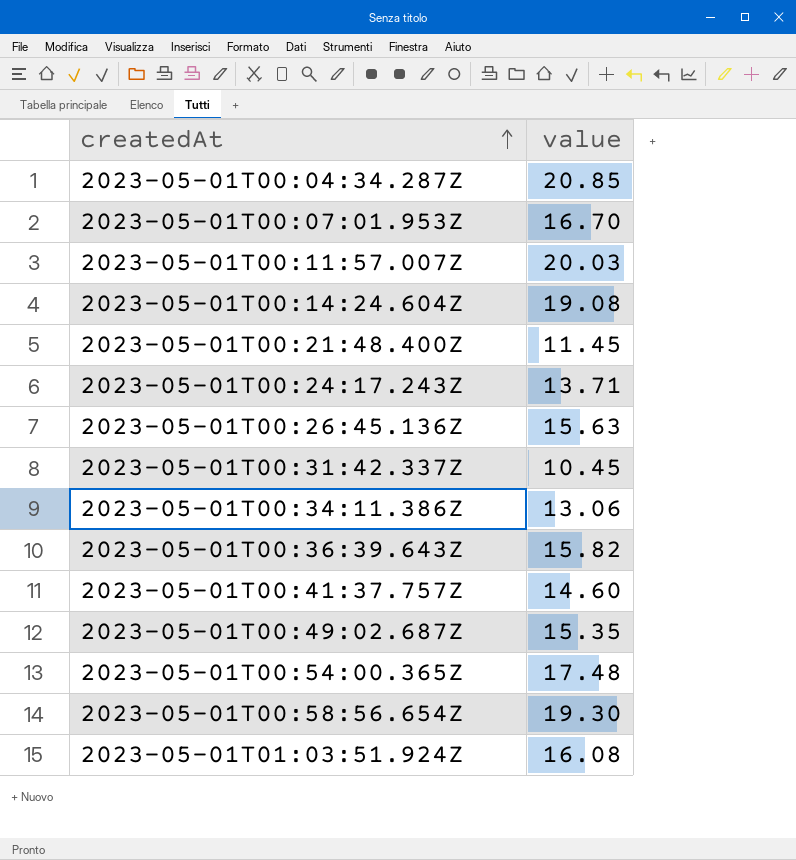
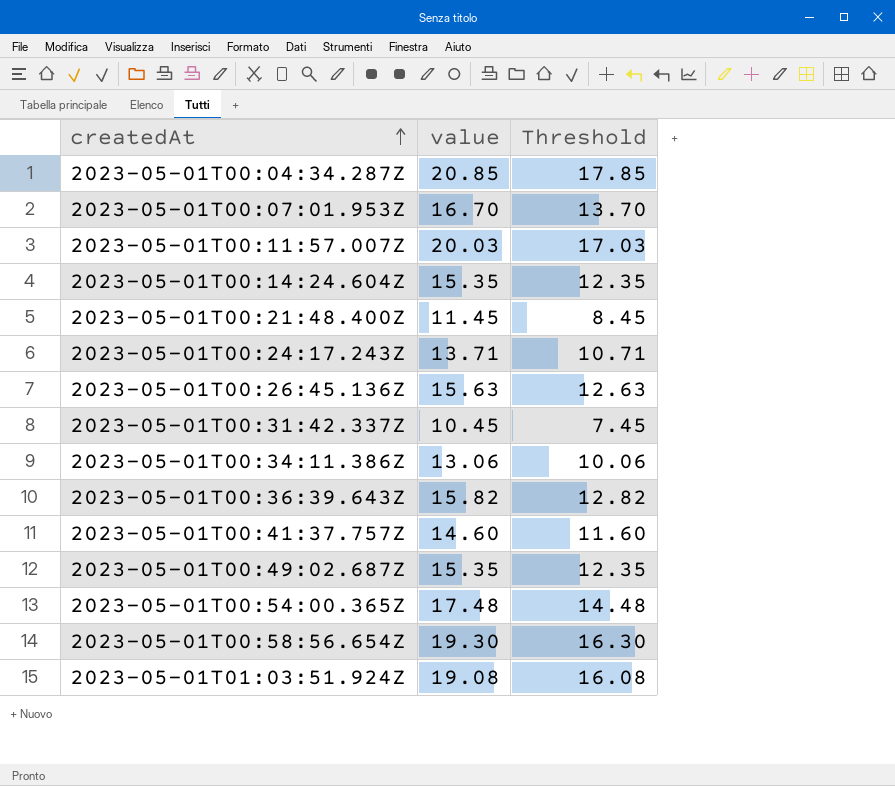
column Threshold | formula: none -> [value] - 3
2023-05-01T00:14:24.604Z | value: 19.08 -> 15.35
2023-05-01T01:03:51.924Z | value: 16.08 -> 19.08

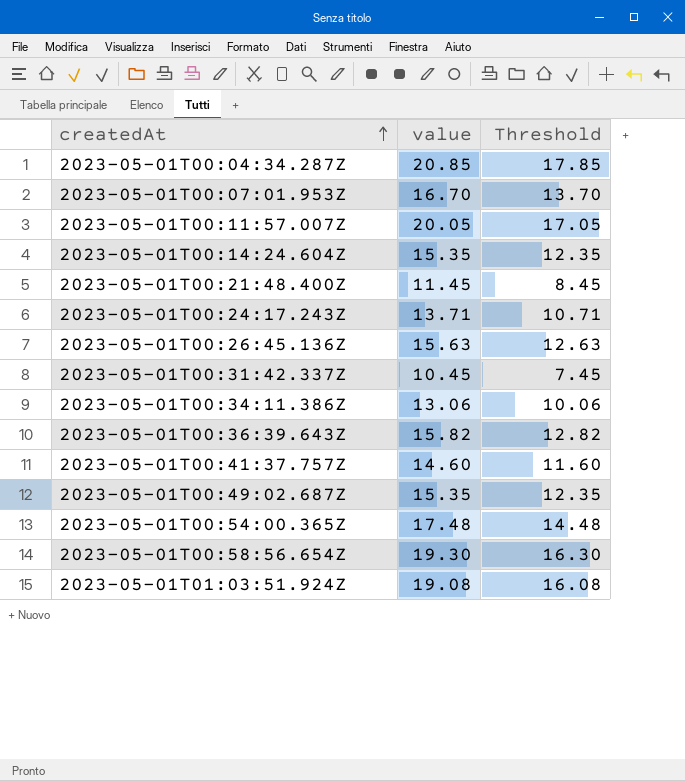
2023-05-01T00:11:57.007Z | value: 20.03 -> 20.05
2023-05-01T00:11:57.007Z | Threshold: 17.03 -> 17.05

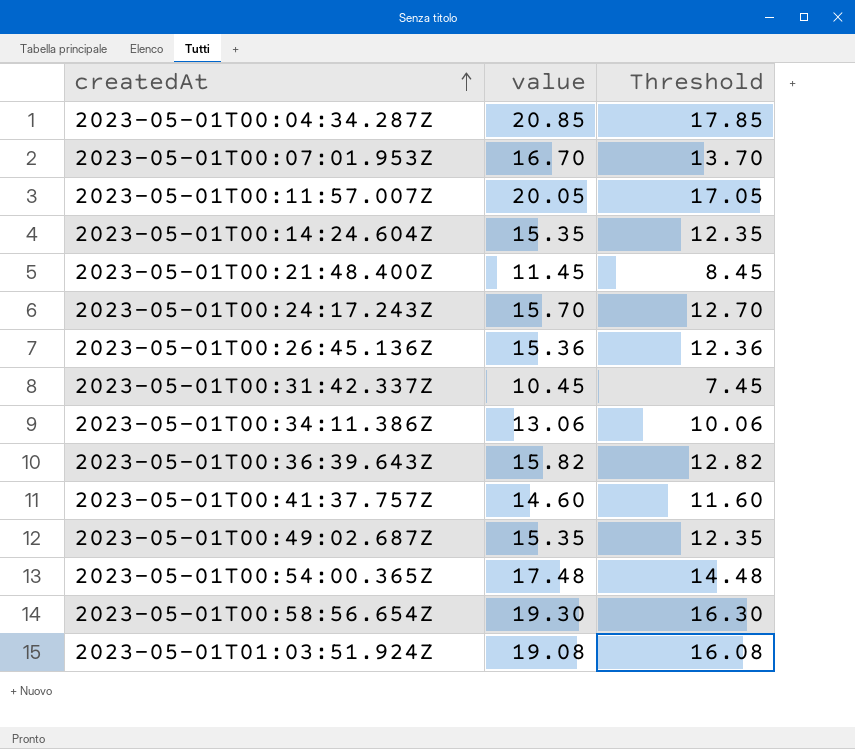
2023-05-01T00:24:17.243Z | value: 13.71 -> 15.70
2023-05-01T00:24:17.243Z | Threshold: 10.71 -> 12.70
2023-05-01T00:26:45.136Z | value: 15.63 -> 15.36
2023-05-01T00:26:45.136Z | Threshold: 12.63 -> 12.36

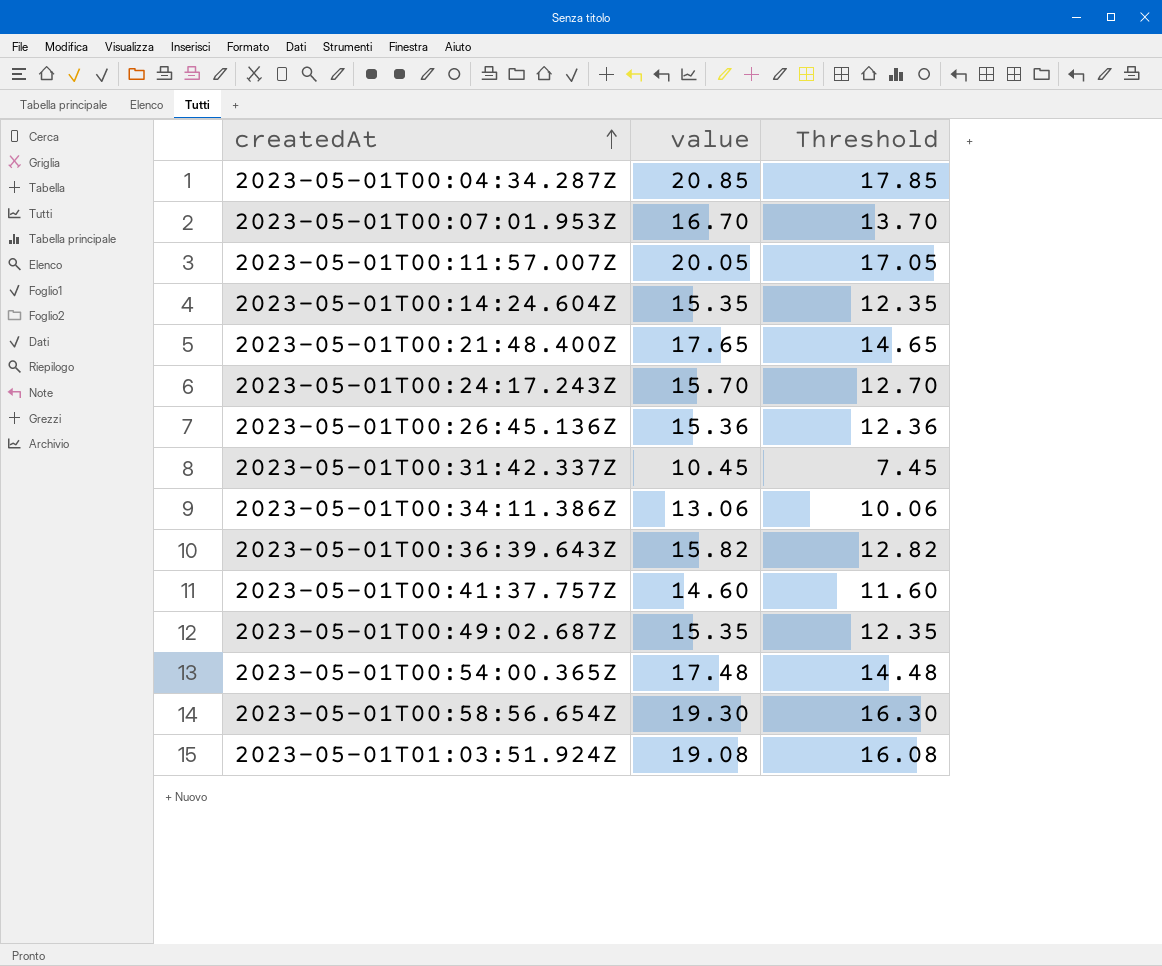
2023-05-01T00:21:48.400Z | value: 11.45 -> 17.65
2023-05-01T00:21:48.400Z | Threshold: 8.45 -> 14.65

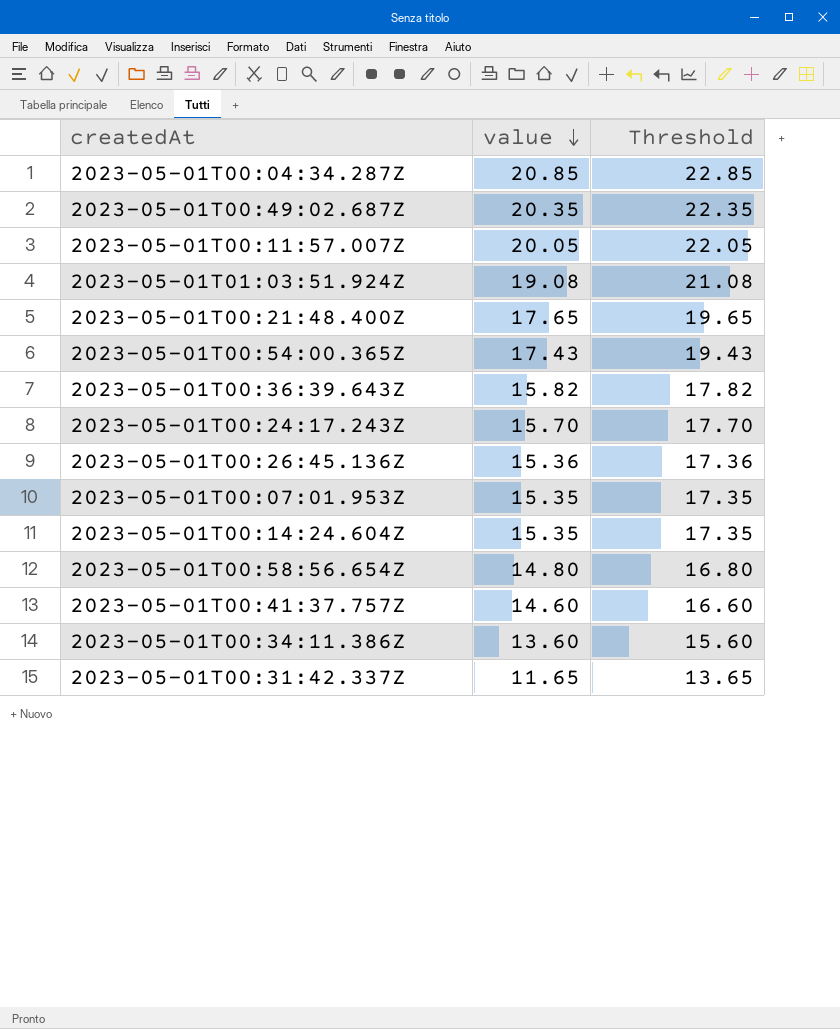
row order: createdAt ascending -> value descending
column Threshold | formula: [value] - 3 -> [value] + 2
2023-05-01T00:49:02.687Z | value: 15.35 -> 20.35
2023-05-01T00:54:00.365Z | value: 17.48 -> 17.43
2023-05-01T00:07:01.953Z | value: 16.70 -> 15.35
2023-05-01T00:58:56.654Z | value: 19.30 -> 14.80
2023-05-01T00:34:11.386Z | value: 13.06 -> 13.60
2023-05-01T00:31:42.337Z | value: 10.45 -> 11.65

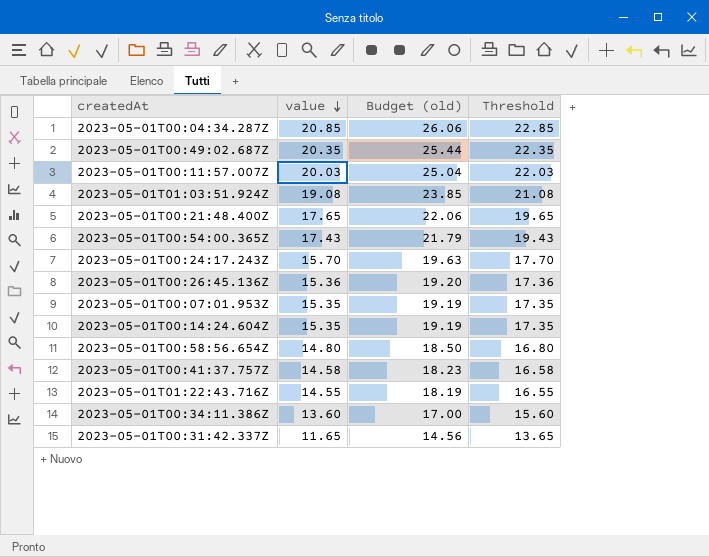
column Budget (old) | formula: none -> [value] * 1.25
row 2023-05-01T00:36:39.643Z: 15.82 | 17.82 -> none
2023-05-01T00:11:57.007Z | value: 20.05 -> 20.03
2023-05-01T00:11:57.007Z | Threshold: 22.05 -> 22.03
2023-05-01T00:41:37.757Z | value: 14.60 -> 14.58
2023-05-01T00:41:37.757Z | Threshold: 16.60 -> 16.58
row 2023-05-01T01:22:43.716Z: none -> 14.55 | 18.19 | 16.55

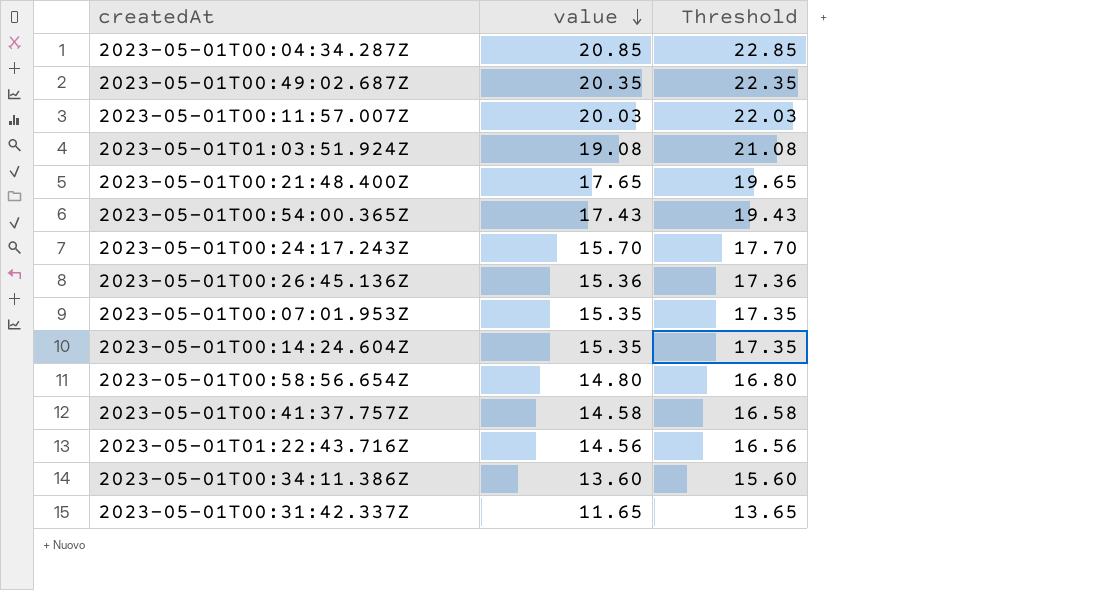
column Budget (old) | formula: [value] * 1.25 -> none
2023-05-01T01:22:43.716Z | value: 14.55 -> 14.56
2023-05-01T01:22:43.716Z | Threshold: 16.55 -> 16.56

